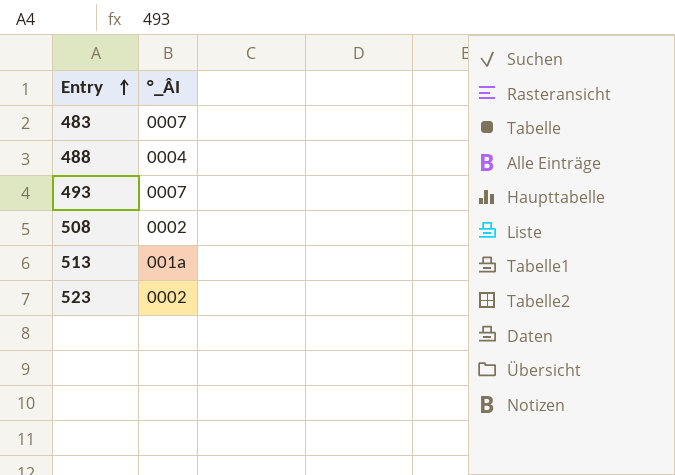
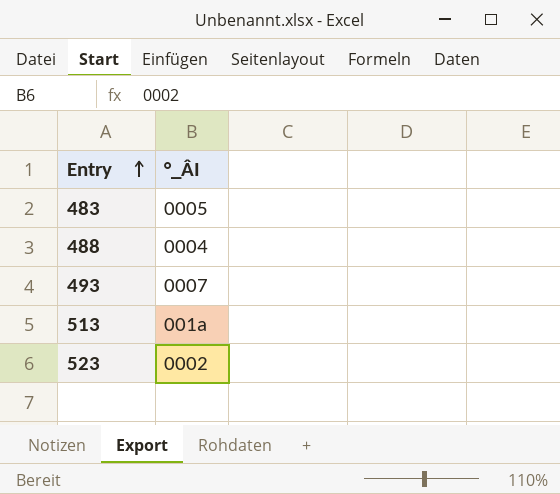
row 508: 0002 -> none
483 | °_ÂI: 0007 -> 0005

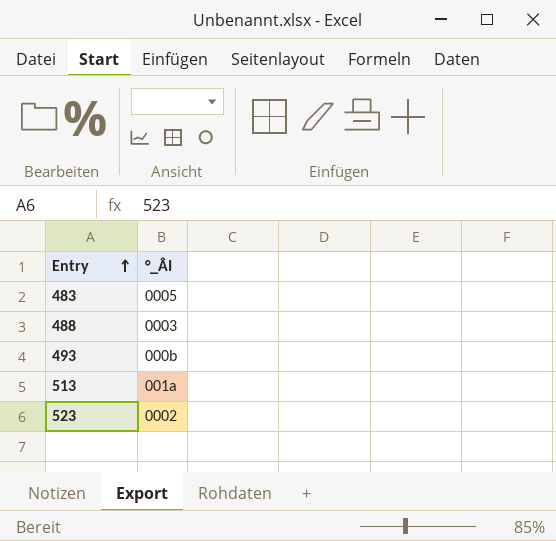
488 | °_ÂI: 0004 -> 0003
493 | °_ÂI: 0007 -> 000b

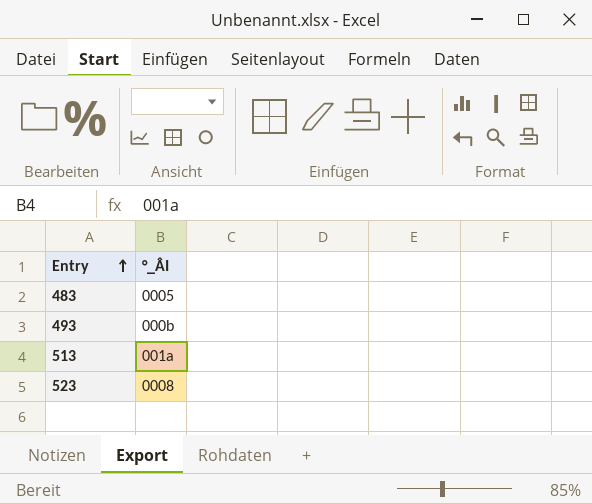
row 488: 0003 -> none
523 | °_ÂI: 0002 -> 0008

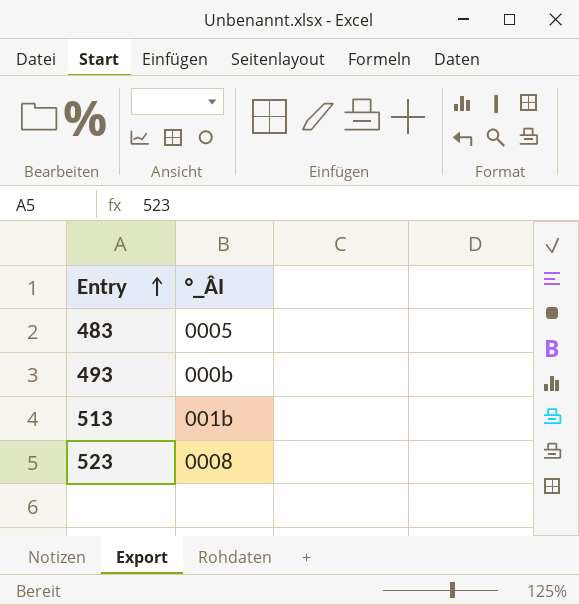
513 | °_ÂI: 001a -> 001b

